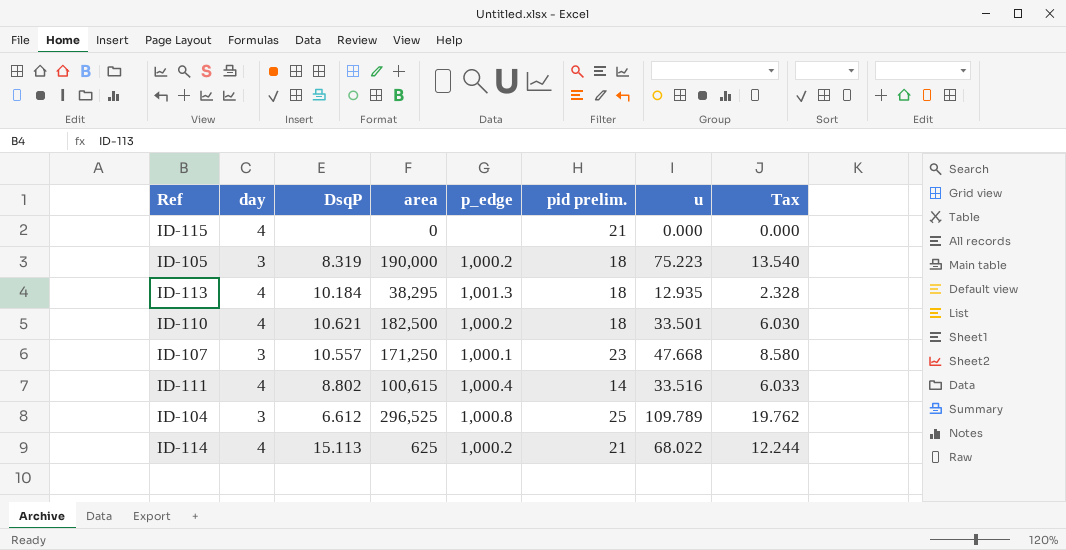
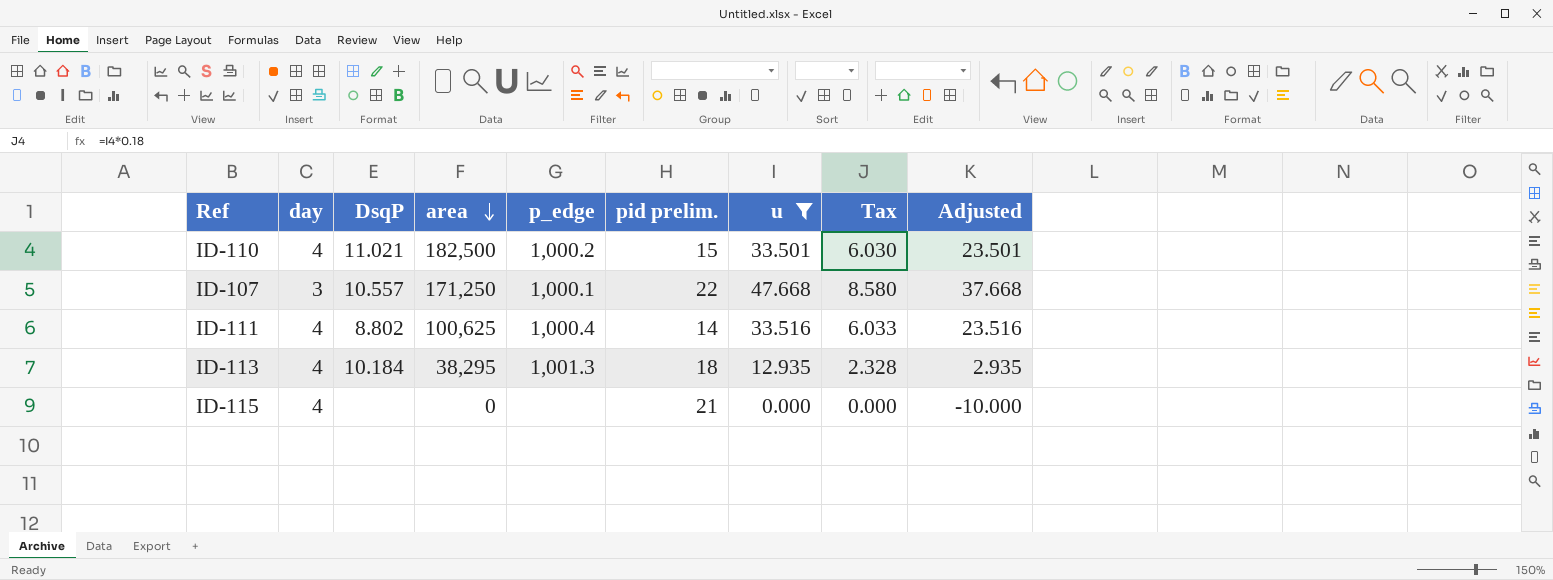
filter: none -> u <= 47.668
row order: none -> area descending
column Adjusted | formula: none -> [u] - 10
ID-110 | DsqP: 10.621 -> 11.021
ID-110 | pid prelim.: 18 -> 15
ID-107 | pid prelim.: 23 -> 22
ID-111 | area: 100,615 -> 100,625

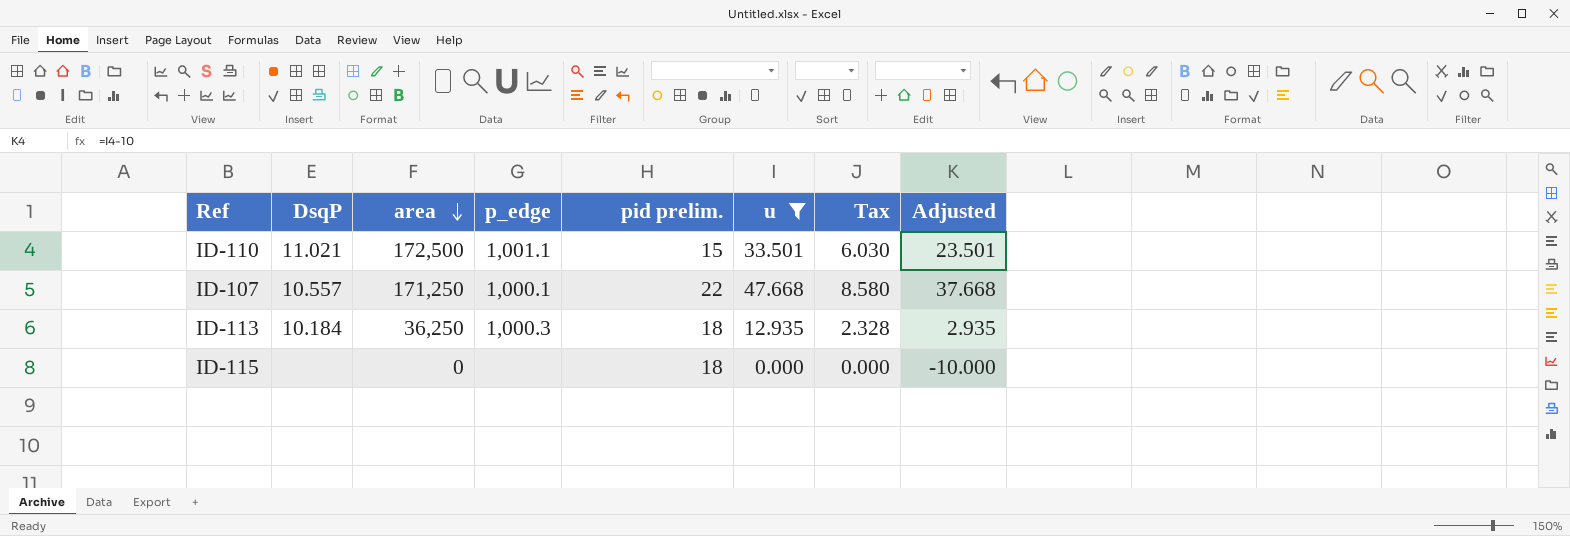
column day | position: 2 -> none
row ID-111: 4 | 8.802 | 100,625 | 1,000.4 | 14 | 33.516 | 6.033 | 23.516 -> none
ID-110 | area: 182,500 -> 172,500
ID-110 | p_edge: 1,000.2 -> 1,001.1
ID-113 | area: 38,295 -> 36,250
ID-113 | p_edge: 1,001.3 -> 1,000.3
ID-115 | pid prelim.: 21 -> 18

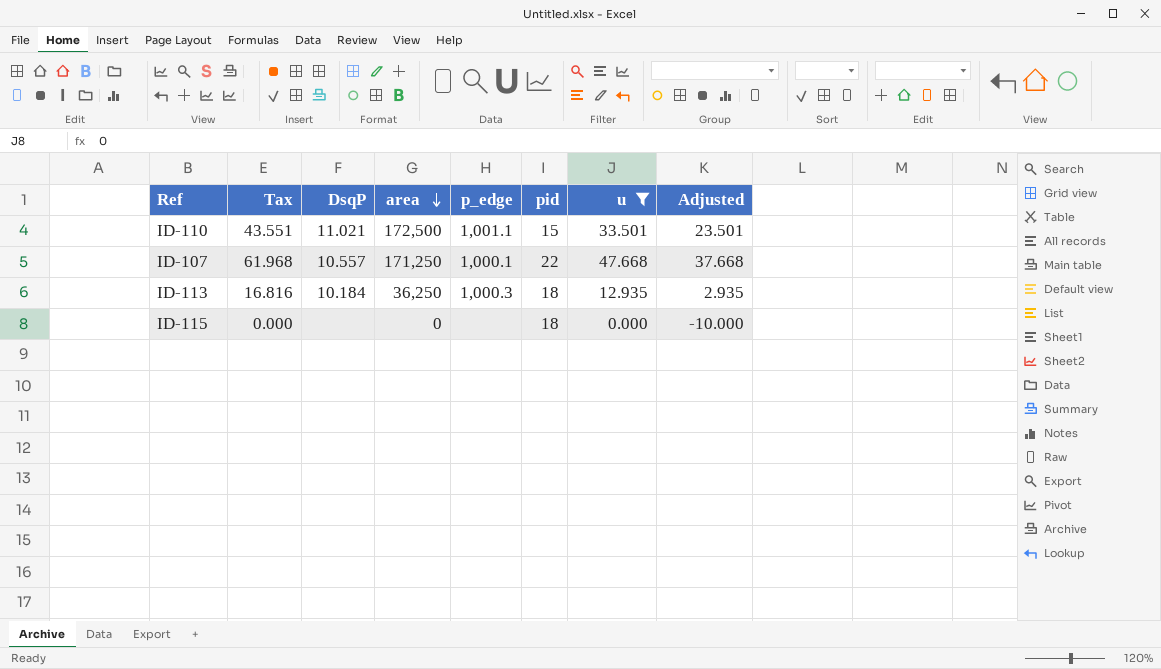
column Tax | formula: [u] * 0.18 -> [u] * 1.3
column Tax | position: 7 -> 2
column name: pid prelim. -> pid

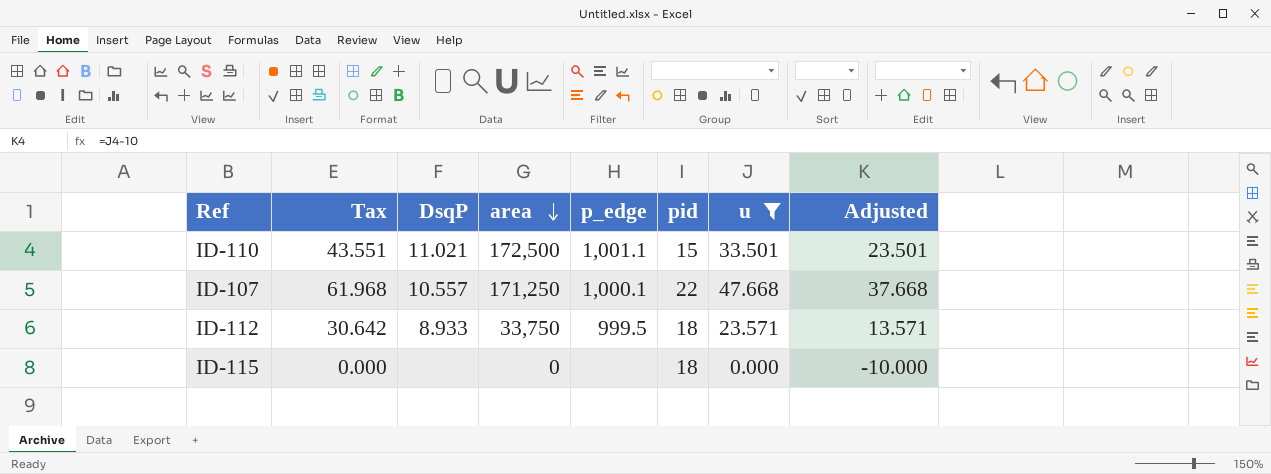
row ID-113: 16.816 | 10.184 | 36,250 | 1,000.3 | 18 | 12.935 | 2.935 -> none
row ID-112: none -> 30.642 | 8.933 | 33,750 | 999.5 | 18 | 23.571 | 13.571

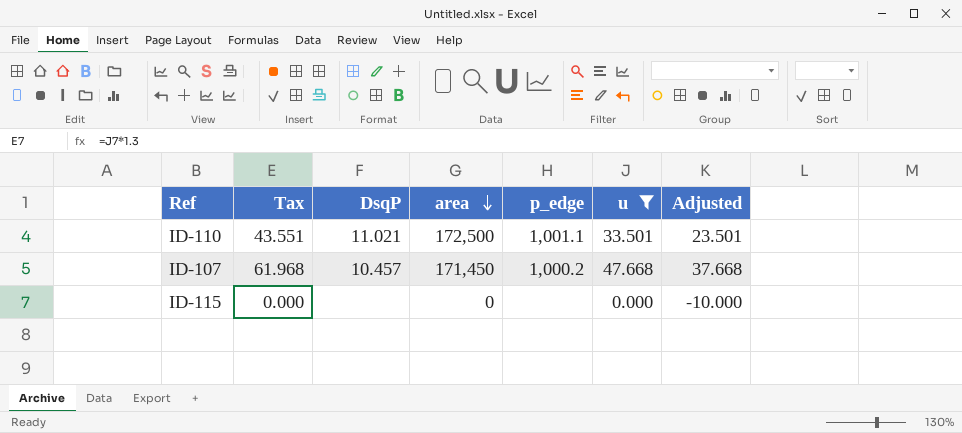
column pid | position: 6 -> none
row ID-112: 30.642 | 8.933 | 33,750 | 999.5 | 18 | 23.571 | 13.571 -> none
ID-107 | DsqP: 10.557 -> 10.457
ID-107 | area: 171,250 -> 171,450
ID-107 | p_edge: 1,000.1 -> 1,000.2

